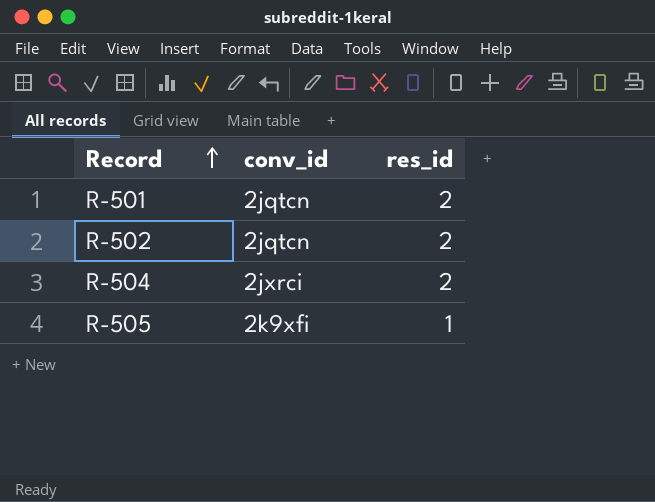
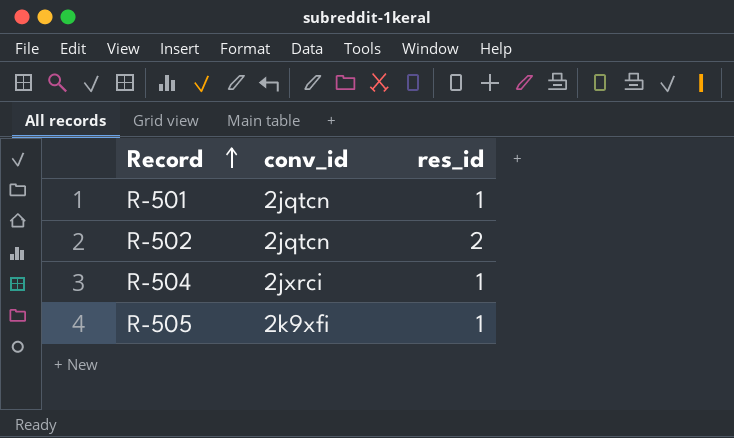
R-501 | res_id: 2 -> 1
R-504 | res_id: 2 -> 1

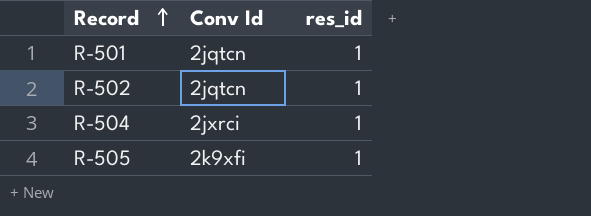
column name: conv_id -> Conv Id
R-502 | res_id: 2 -> 1

